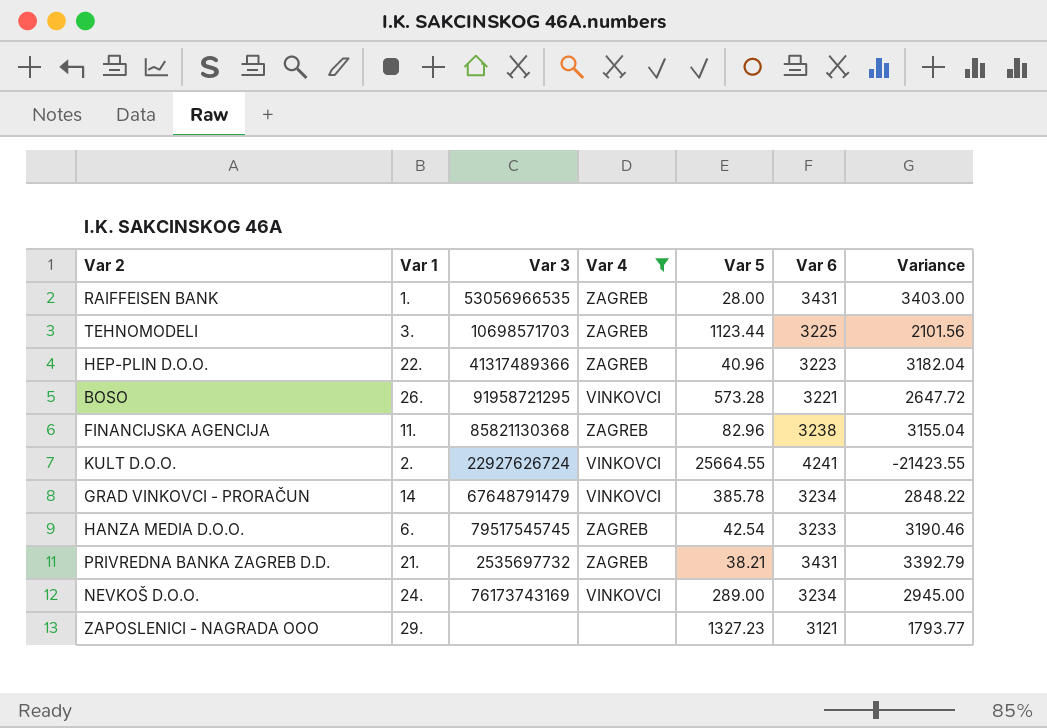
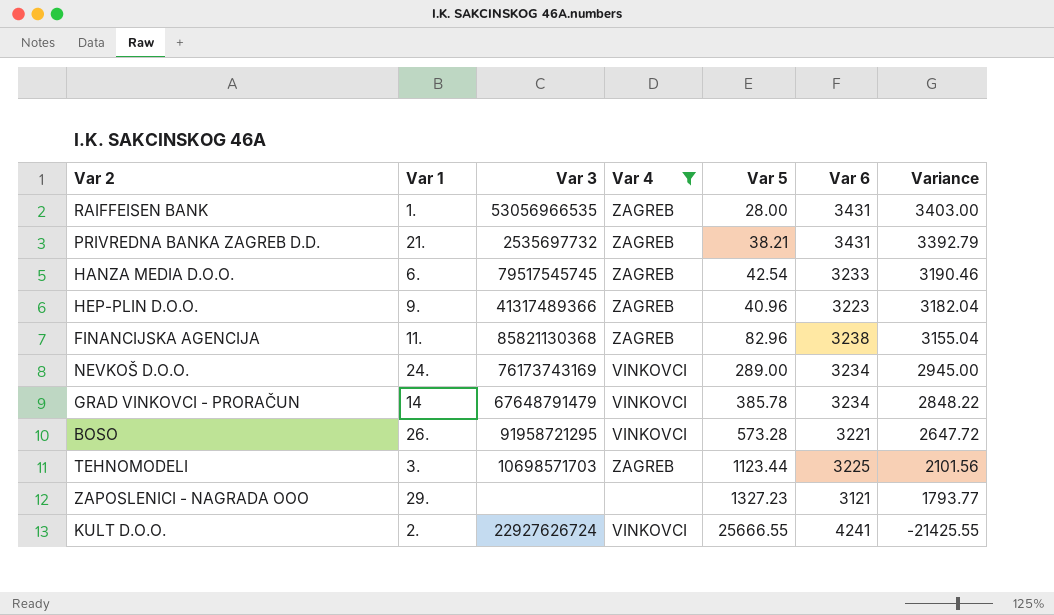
row order: none -> Variance descending
HEP-PLIN D.O.O. | Var 1: 22. -> 9.
KULT D.O.O. | Var 5: 25664.55 -> 25666.55
KULT D.O.O. | Variance: -21423.55 -> -21425.55

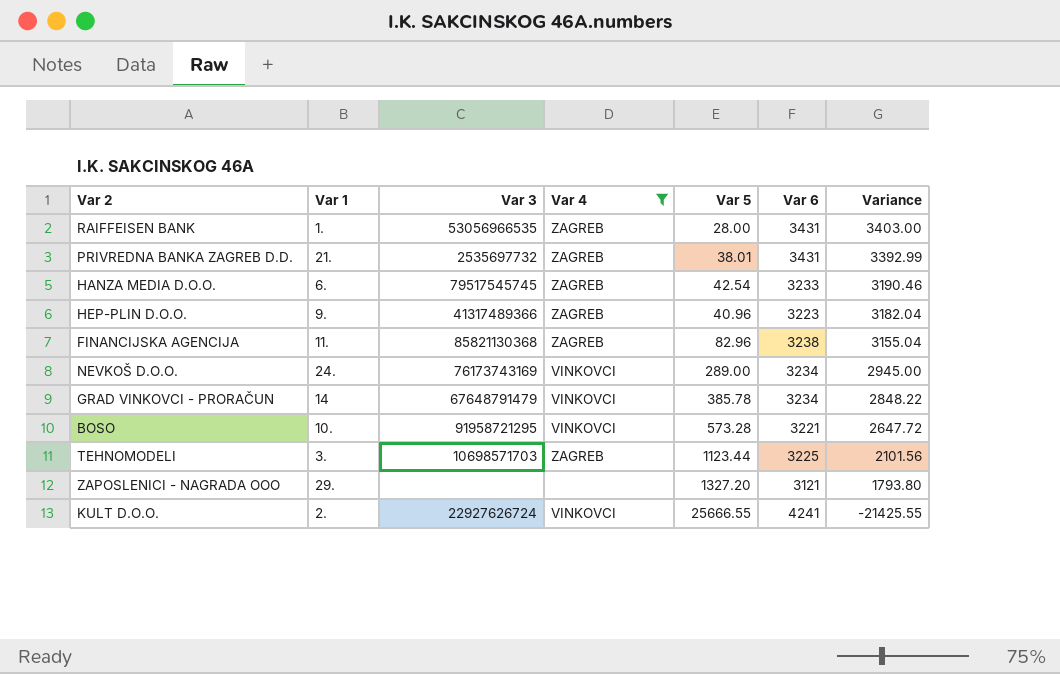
PRIVREDNA BANKA ZAGREB D.D. | Var 5: 38.21 -> 38.01
PRIVREDNA BANKA ZAGREB D.D. | Variance: 3392.79 -> 3392.99
BOSO | Var 1: 26. -> 10.
ZAPOSLENICI - NAGRADA OOO | Var 5: 1327.23 -> 1327.20
ZAPOSLENICI - NAGRADA OOO | Variance: 1793.77 -> 1793.80

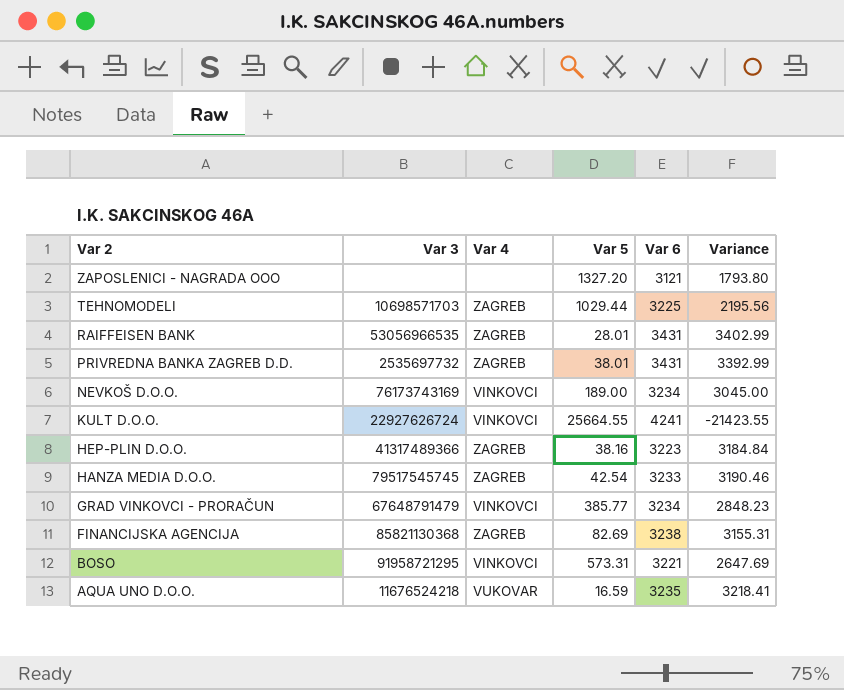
filter: Var 4 != VUKOVAR -> none
row order: Variance descending -> Var 2 descending
column Var 1 | position: 2 -> none
TEHNOMODELI | Var 5: 1123.44 -> 1029.44
TEHNOMODELI | Variance: 2101.56 -> 2195.56
RAIFFEISEN BANK | Var 5: 28.00 -> 28.01
RAIFFEISEN BANK | Variance: 3403.00 -> 3402.99
NEVKOŠ D.O.O. | Var 5: 289.00 -> 189.00
NEVKOŠ D.O.O. | Variance: 2945.00 -> 3045.00
KULT D.O.O. | Var 5: 25666.55 -> 25664.55
KULT D.O.O. | Variance: -21425.55 -> -21423.55
HEP-PLIN D.O.O. | Var 5: 40.96 -> 38.16
HEP-PLIN D.O.O. | Variance: 3182.04 -> 3184.84
GRAD VINKOVCI - PRORAČUN | Var 5: 385.78 -> 385.77
GRAD VINKOVCI - PRORAČUN | Variance: 2848.22 -> 2848.23
FINANCIJSKA AGENCIJA | Var 5: 82.96 -> 82.69
FINANCIJSKA AGENCIJA | Variance: 3155.04 -> 3155.31
BOSO | Var 5: 573.28 -> 573.31
BOSO | Variance: 2647.72 -> 2647.69

